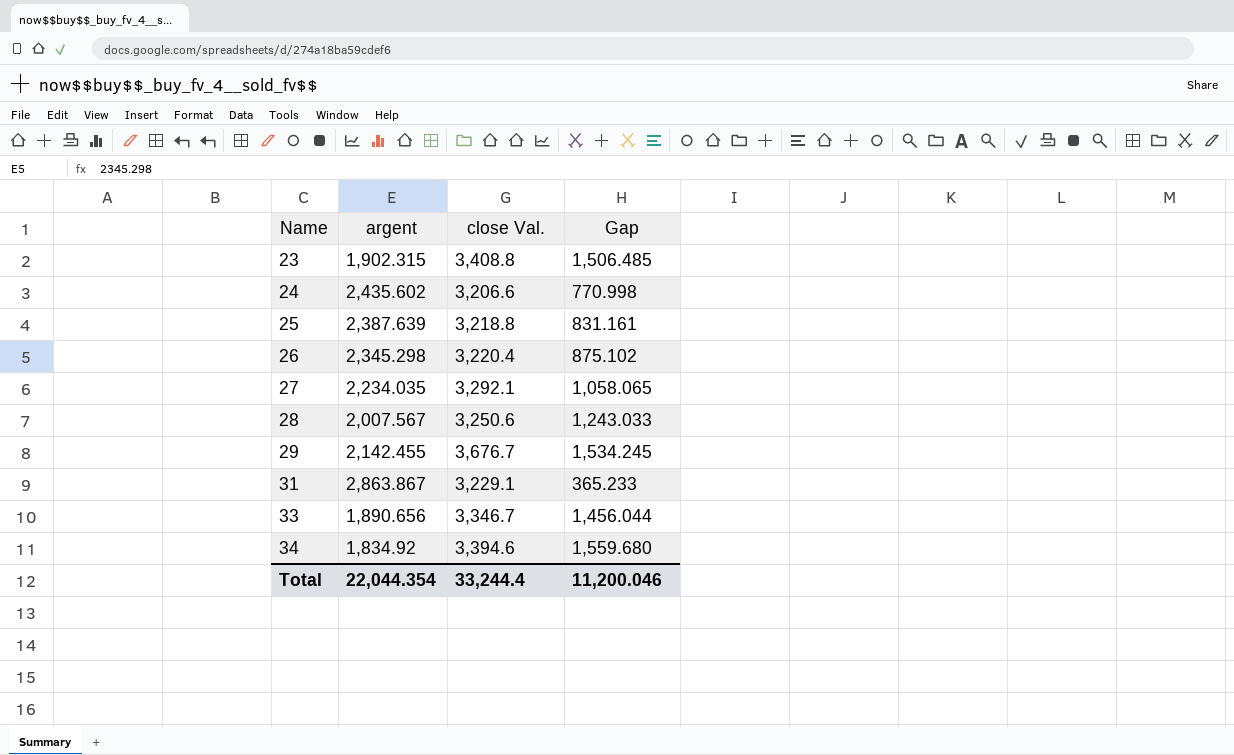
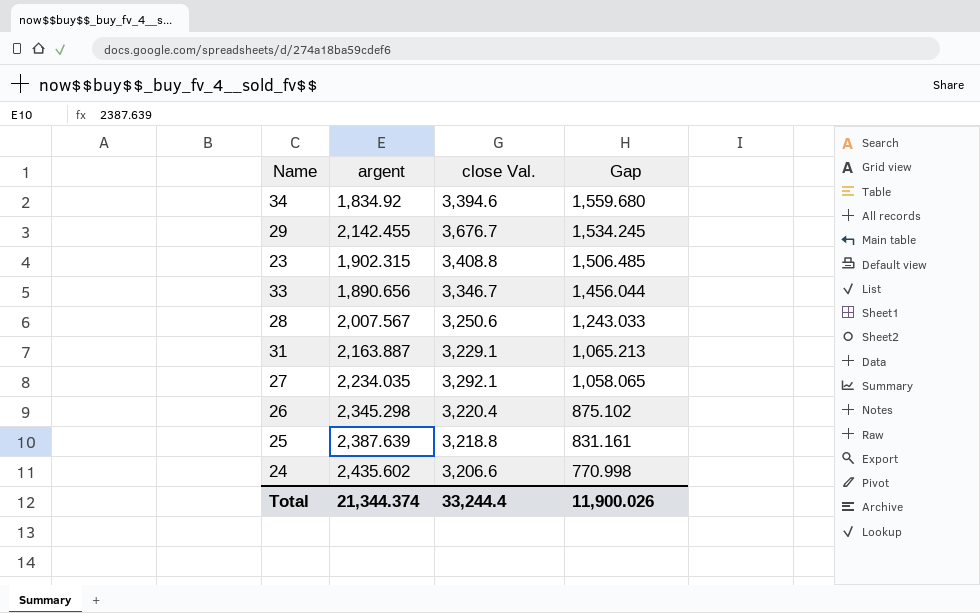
row order: Name ascending -> Gap descending
31 | argent: 2,863.867 -> 2,163.887
31 | Gap: 365.233 -> 1,065.213
Total | argent: 22,044.354 -> 21,344.374
Total | Gap: 11,200.046 -> 11,900.026

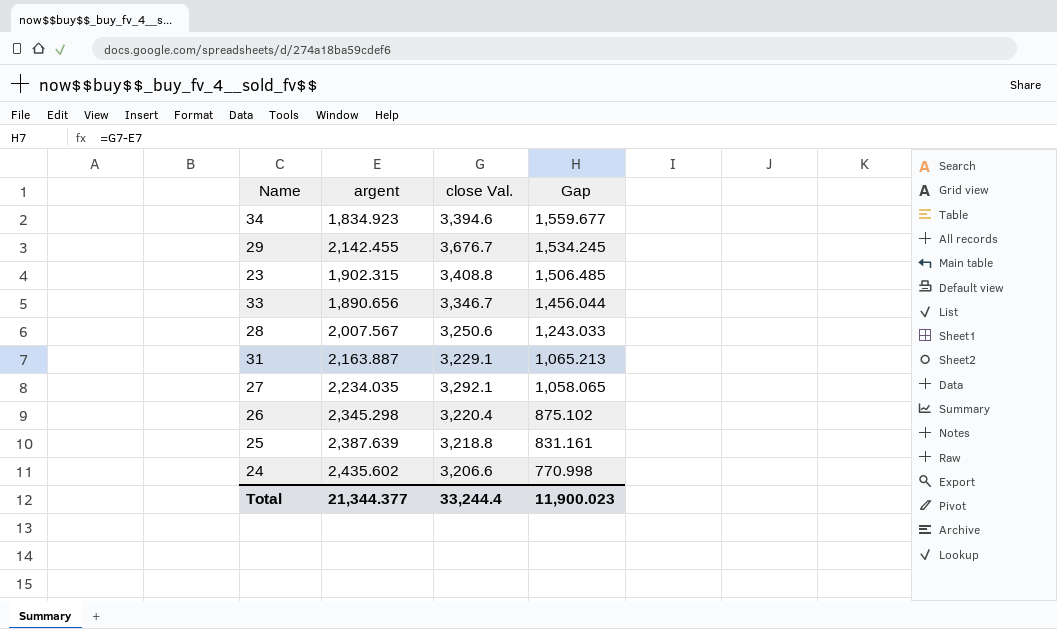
34 | argent: 1,834.92 -> 1,834.923
34 | Gap: 1,559.680 -> 1,559.677
Total | argent: 21,344.374 -> 21,344.377
Total | Gap: 11,900.026 -> 11,900.023

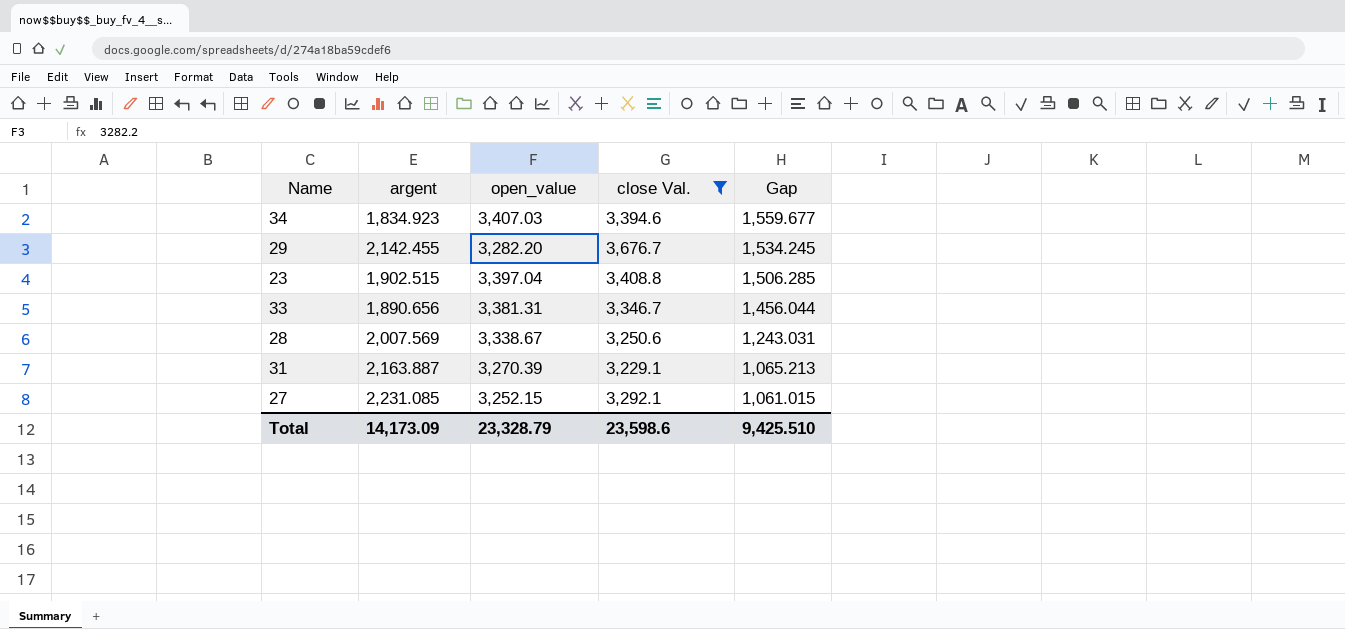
filter: none -> close Val. >= 3,229.1
column open_value | position: none -> 3
23 | argent: 1,902.315 -> 1,902.515
23 | Gap: 1,506.485 -> 1,506.285
28 | argent: 2,007.567 -> 2,007.569
28 | Gap: 1,243.033 -> 1,243.031
27 | argent: 2,234.035 -> 2,231.085
27 | Gap: 1,058.065 -> 1,061.015
Total | argent: 21,344.377 -> 14,173.09
Total | close Val.: 33,244.4 -> 23,598.6
Total | Gap: 11,900.023 -> 9,425.510

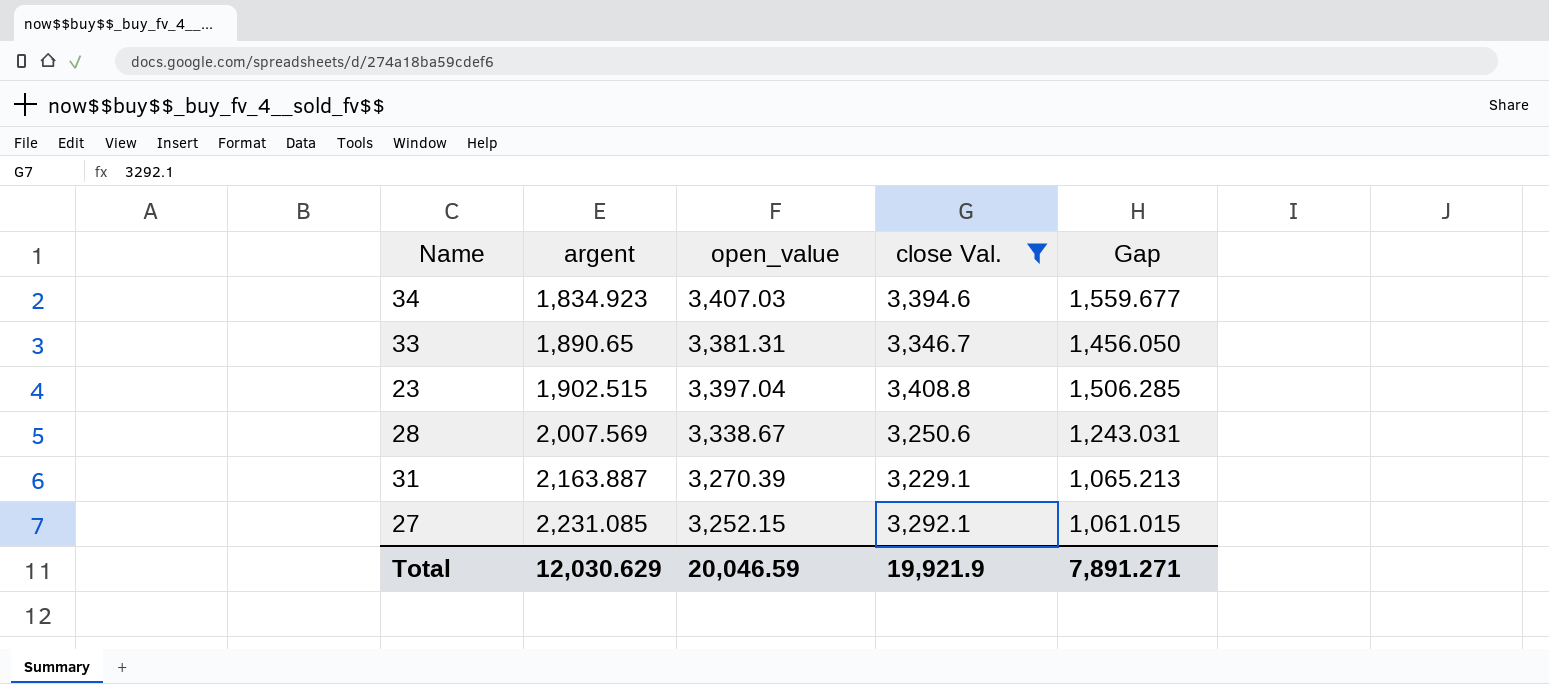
row order: Gap descending -> argent ascending
row 29: 2,142.455 | 3,282.20 | 3,676.7 | 1,534.245 -> none
33 | argent: 1,890.656 -> 1,890.65
33 | Gap: 1,456.044 -> 1,456.050
Total | argent: 14,173.09 -> 12,030.629
Total | open_value: 23,328.79 -> 20,046.59
Total | close Val.: 23,598.6 -> 19,921.9
Total | Gap: 9,425.510 -> 7,891.271

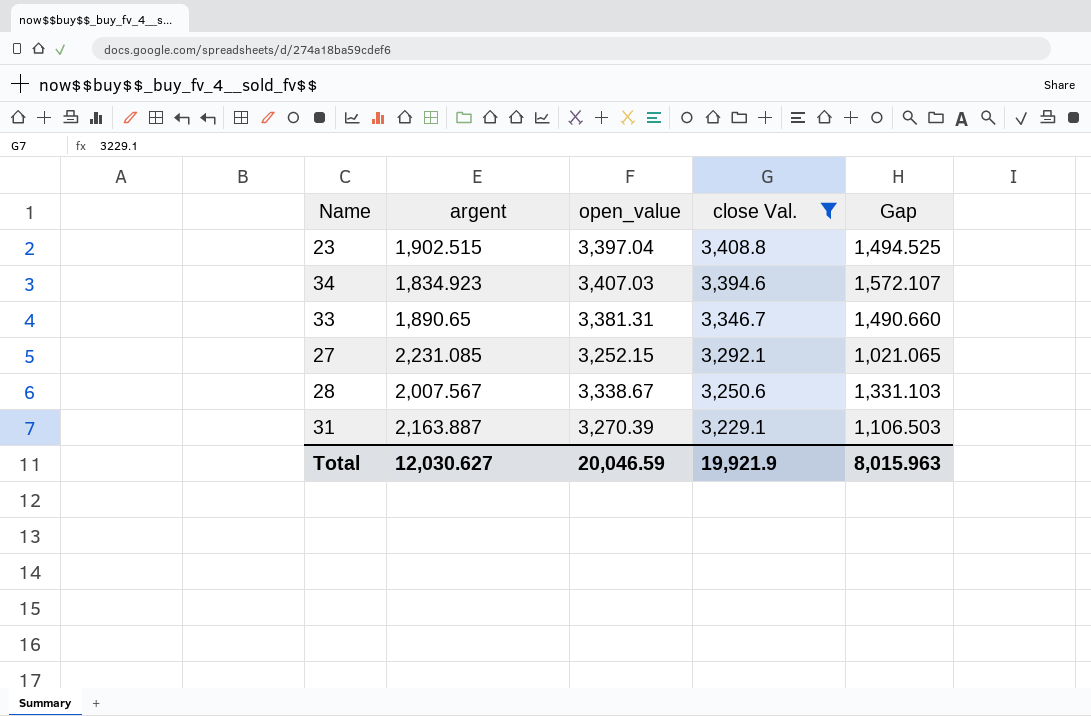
row order: argent ascending -> close Val. descending
column Gap | formula: [close Val.] - [argent] -> [open_value] - [argent]
28 | argent: 2,007.569 -> 2,007.567
Total | argent: 12,030.629 -> 12,030.627
Total | Gap: 7,891.271 -> 8,015.963

